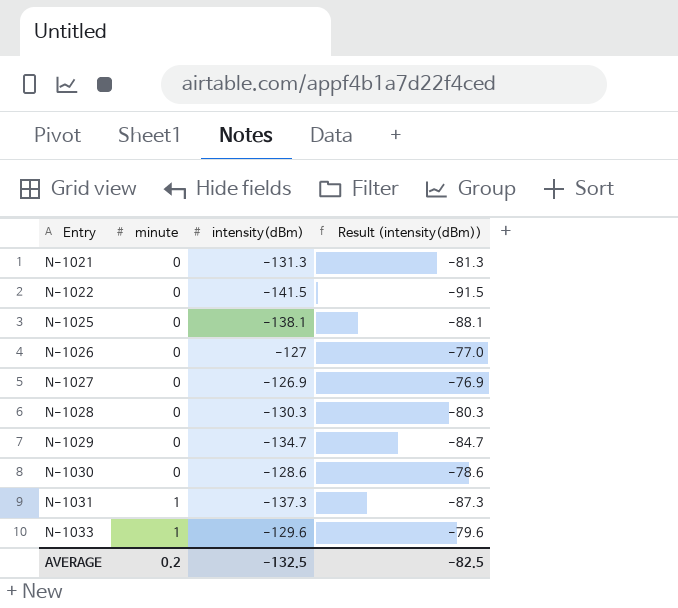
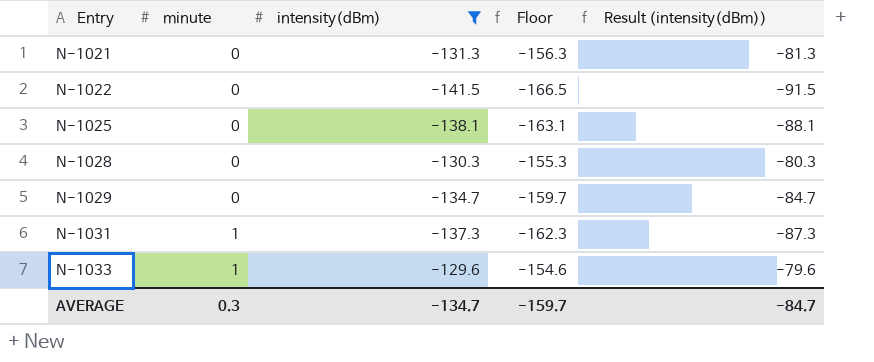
filter: none -> intensity(dBm) <= -129.6
column Floor | formula: none -> [intensity(dBm)] - 25
AVERAGE | minute: 0.2 -> 0.3
AVERAGE | intensity(dBm): -132.5 -> -134.7
AVERAGE | Result (intensity(dBm)): -82.5 -> -84.7

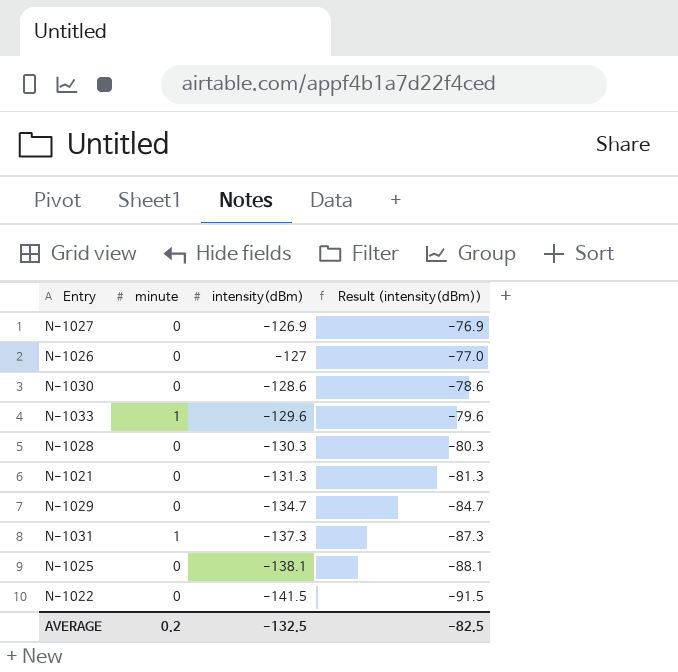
filter: intensity(dBm) <= -129.6 -> none
row order: Entry ascending -> intensity(dBm) descending
column Floor | formula: [intensity(dBm)] - 25 -> none
AVERAGE | minute: 0.3 -> 0.2
AVERAGE | intensity(dBm): -134.7 -> -132.5
AVERAGE | Result (intensity(dBm)): -84.7 -> -82.5

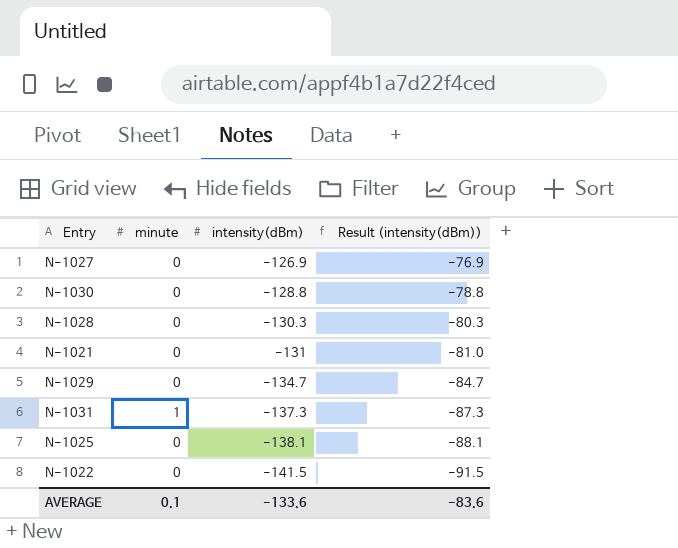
row N-1026: 0 | -127 | -77.0 -> none
row N-1033: 1 | -129.6 | -79.6 -> none
N-1030 | intensity(dBm): -128.6 -> -128.8
N-1030 | Result (intensity(dBm)): -78.6 -> -78.8
N-1021 | intensity(dBm): -131.3 -> -131
N-1021 | Result (intensity(dBm)): -81.3 -> -81.0
AVERAGE | minute: 0.2 -> 0.1
AVERAGE | intensity(dBm): -132.5 -> -133.6
AVERAGE | Result (intensity(dBm)): -82.5 -> -83.6

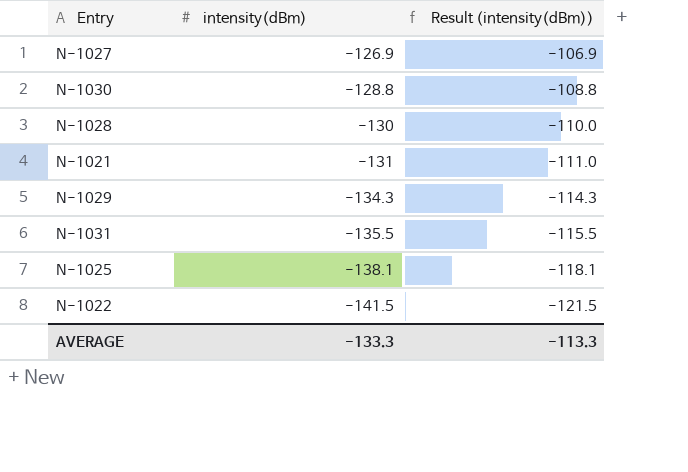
column minute | position: 2 -> none
column Result (intensity(dBm)) | formula: [intensity(dBm)] + 50 -> [intensity(dBm)] + 20
N-1028 | intensity(dBm): -130.3 -> -130
N-1029 | intensity(dBm): -134.7 -> -134.3
N-1031 | intensity(dBm): -137.3 -> -135.5
AVERAGE | intensity(dBm): -133.6 -> -133.3
AVERAGE | Result (intensity(dBm)): -83.6 -> -113.3

